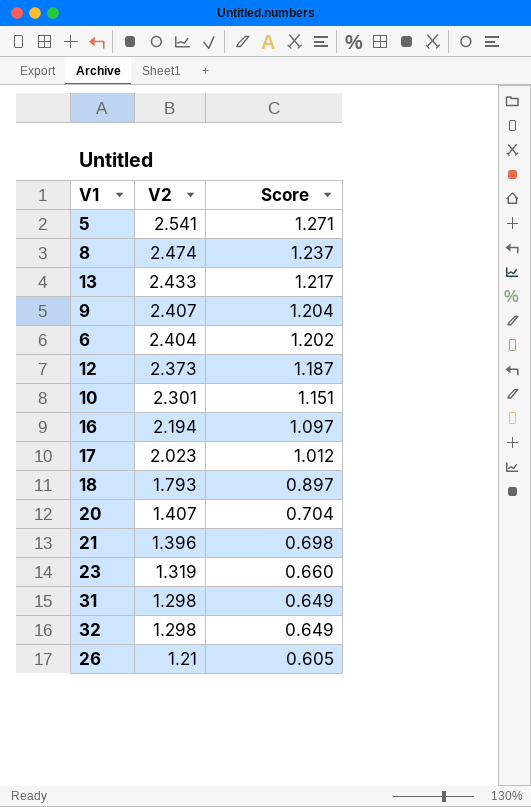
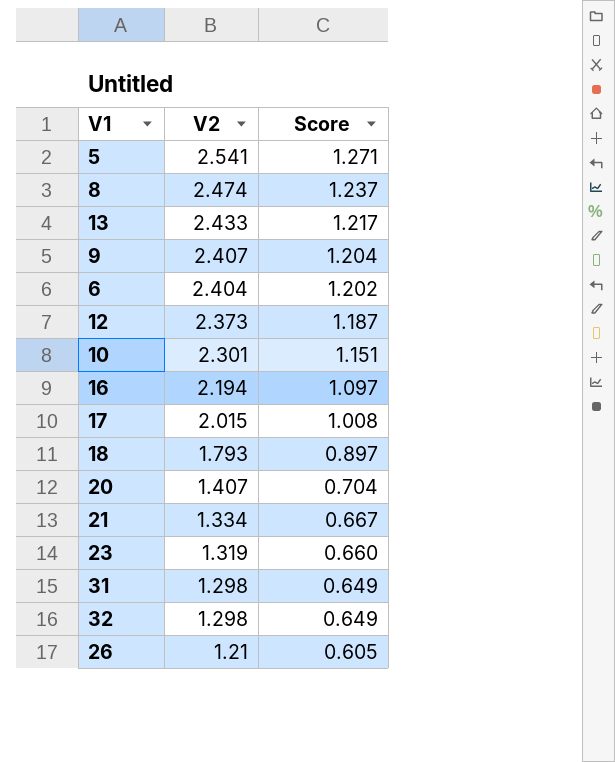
17 | V2: 2.023 -> 2.015
17 | Score: 1.012 -> 1.008
21 | V2: 1.396 -> 1.334
21 | Score: 0.698 -> 0.667

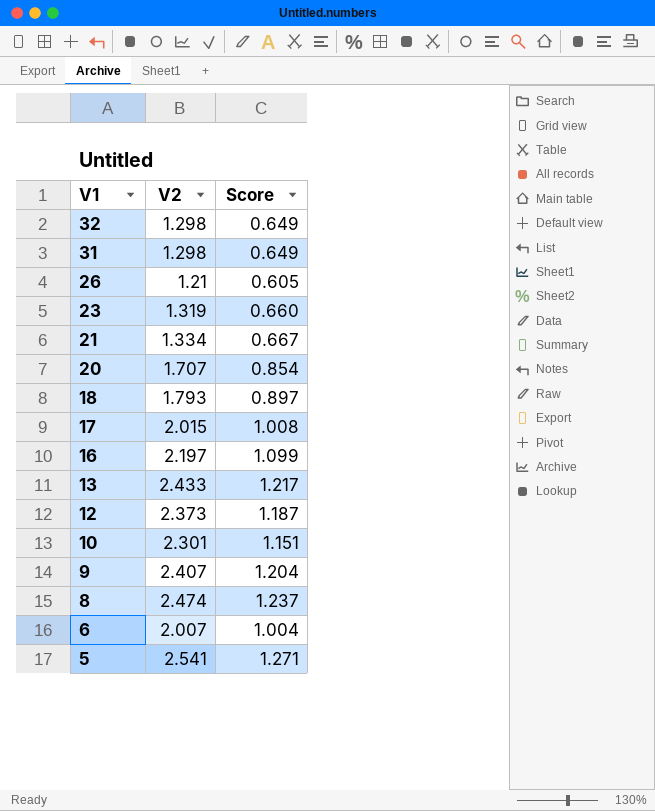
row order: V2 descending -> V1 descending
20 | V2: 1.407 -> 1.707
20 | Score: 0.704 -> 0.854
16 | V2: 2.194 -> 2.197
16 | Score: 1.097 -> 1.099
6 | V2: 2.404 -> 2.007
6 | Score: 1.202 -> 1.004

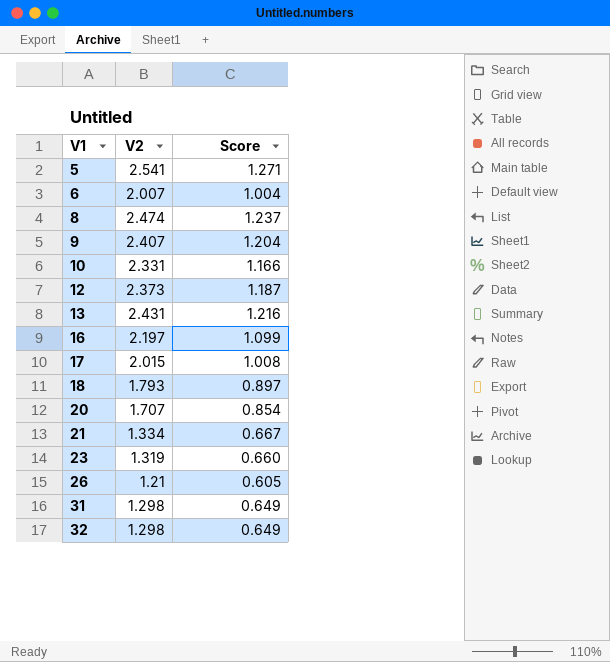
row order: V1 descending -> V1 ascending
10 | V2: 2.301 -> 2.331
10 | Score: 1.151 -> 1.166
13 | V2: 2.433 -> 2.431
13 | Score: 1.217 -> 1.216

